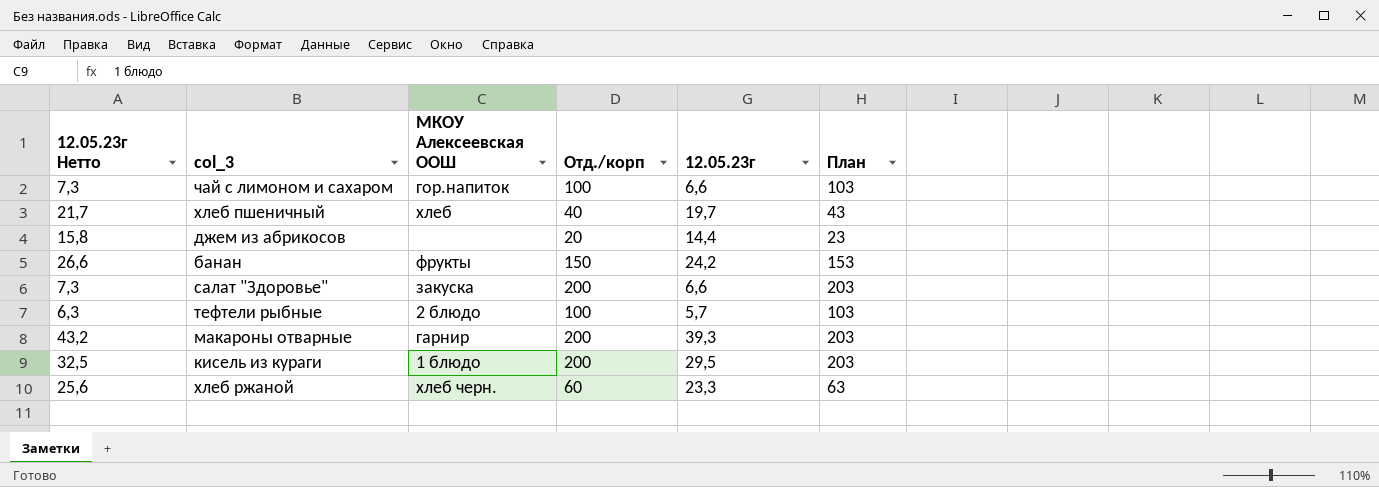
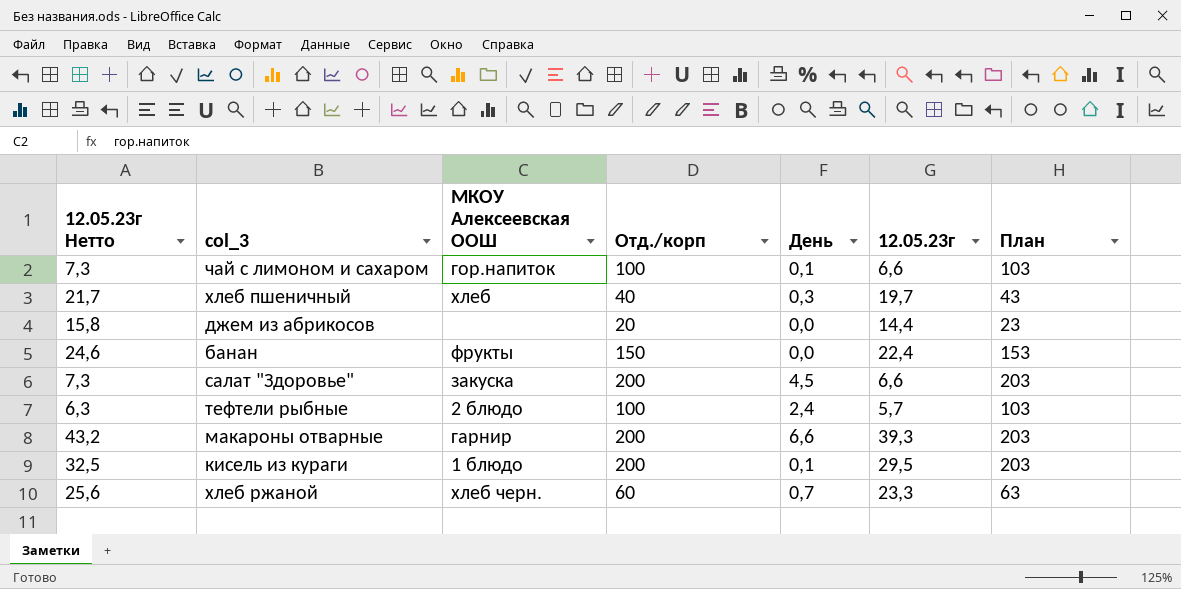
column День | position: none -> 5
банан | 12.05.23г Нетто: 26,6 -> 24,6
банан | 12.05.23г: 24,2 -> 22,4

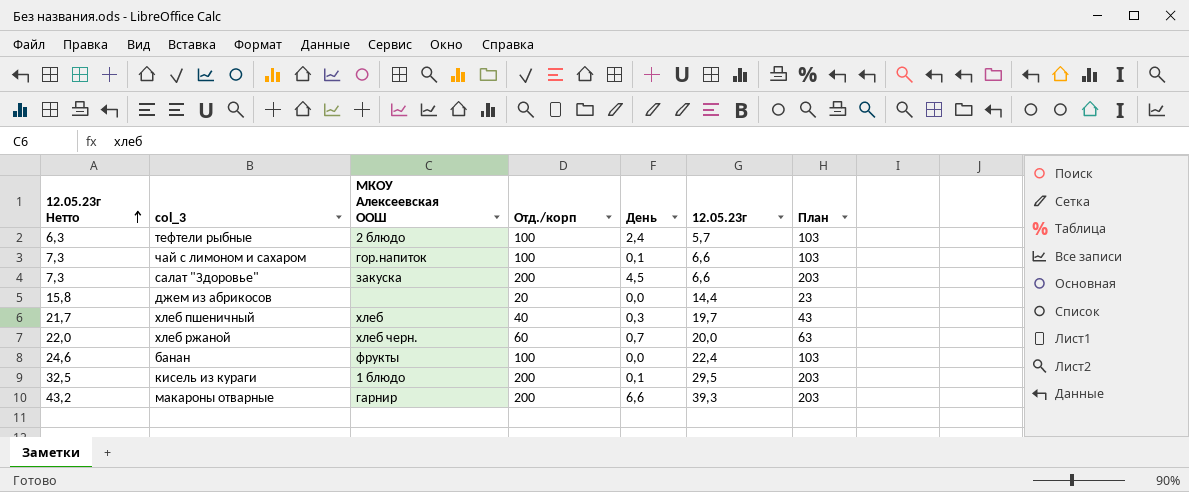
row order: none -> 12.05.23г Нетто ascending
хлеб ржаной | 12.05.23г Нетто: 25,6 -> 22,0
хлеб ржаной | 12.05.23г: 23,3 -> 20,0
банан | Отд./корп: 150 -> 100
банан | План: 153 -> 103

